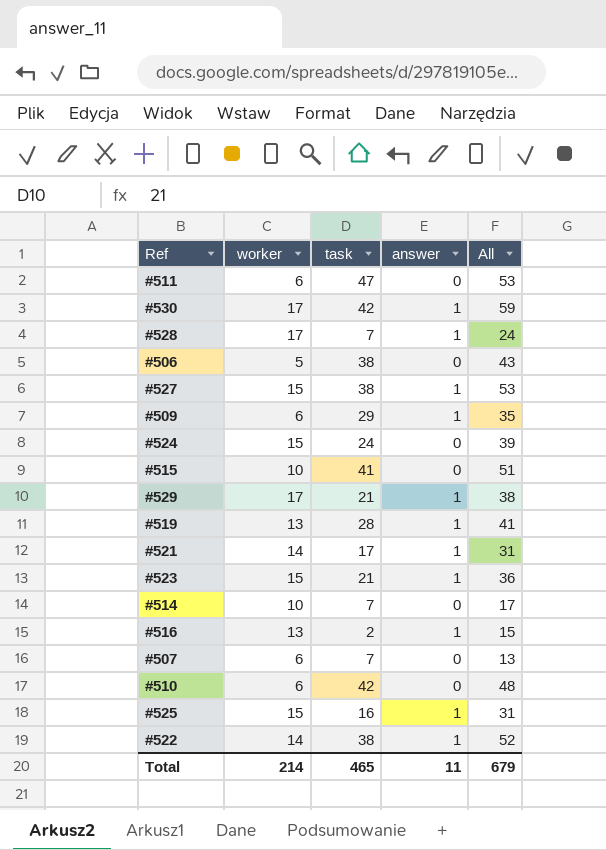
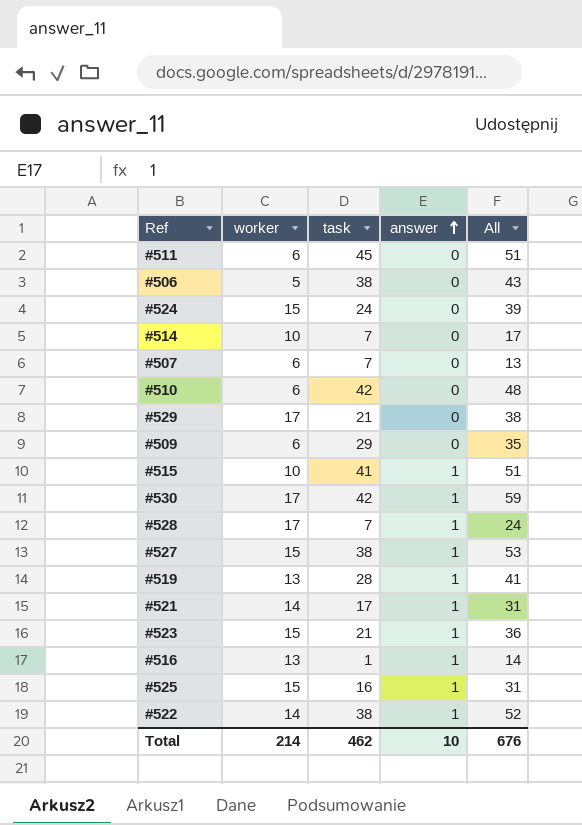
row order: none -> answer ascending
#511 | task: 47 -> 45
#511 | All: 53 -> 51
#529 | answer: 1 -> 0
#509 | answer: 1 -> 0
#515 | answer: 0 -> 1
#516 | task: 2 -> 1
#516 | All: 15 -> 14
Total | task: 465 -> 462
Total | answer: 11 -> 10
Total | All: 679 -> 676

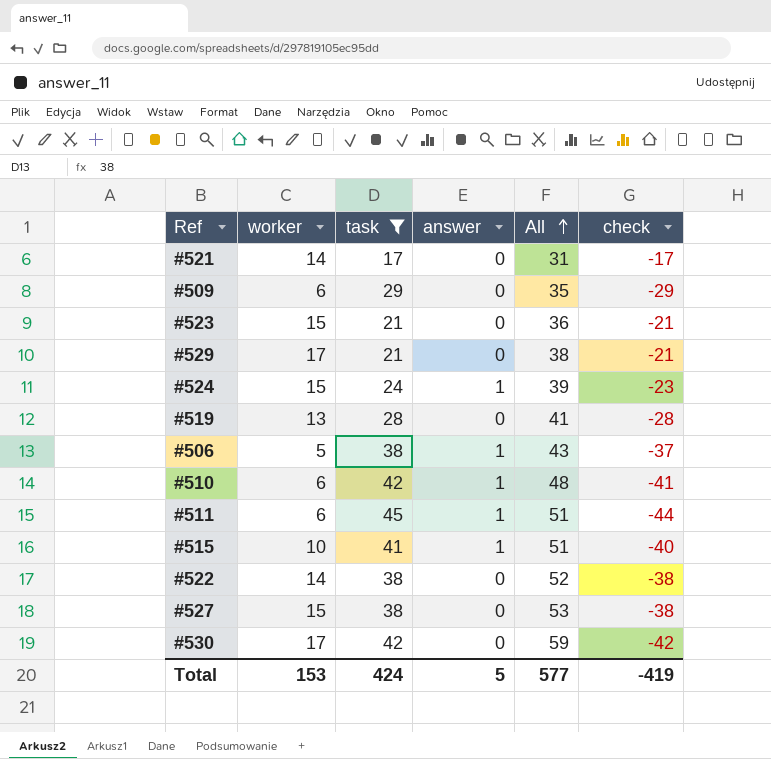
filter: none -> task >= 17
row order: answer ascending -> All ascending
column check | formula: none -> [answer] - [task]
#521 | answer: 1 -> 0
#523 | answer: 1 -> 0
#524 | answer: 0 -> 1
#519 | answer: 1 -> 0
#506 | answer: 0 -> 1
#510 | answer: 0 -> 1
#511 | answer: 0 -> 1
#522 | answer: 1 -> 0
#527 | answer: 1 -> 0
#530 | answer: 1 -> 0
Total | worker: 214 -> 153
Total | task: 462 -> 424
Total | answer: 10 -> 5
Total | All: 676 -> 577

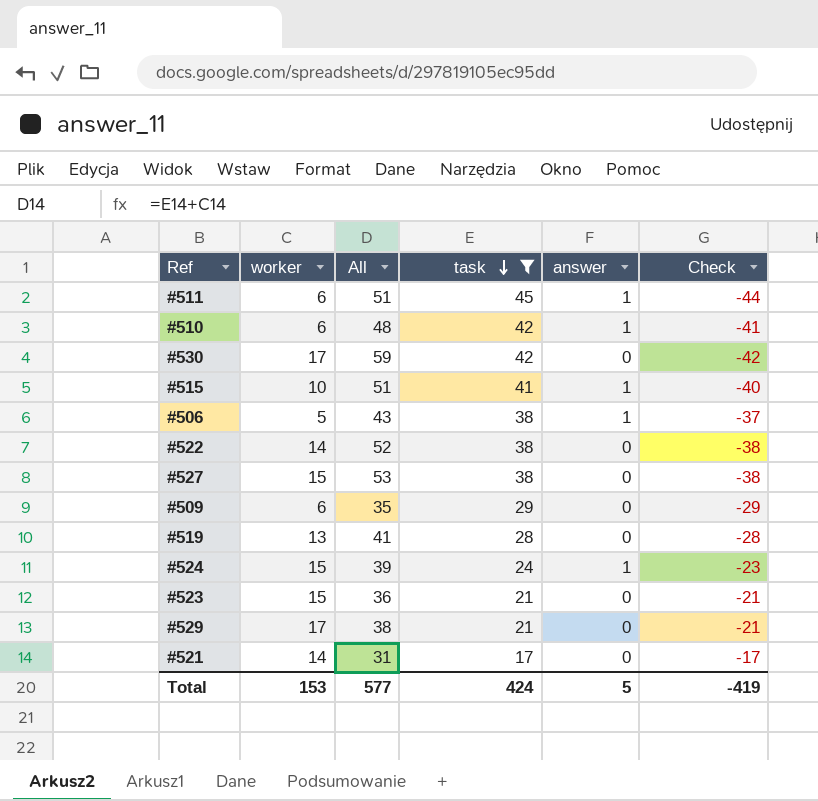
row order: All ascending -> task descending
column All | position: 5 -> 3
column name: check -> Check

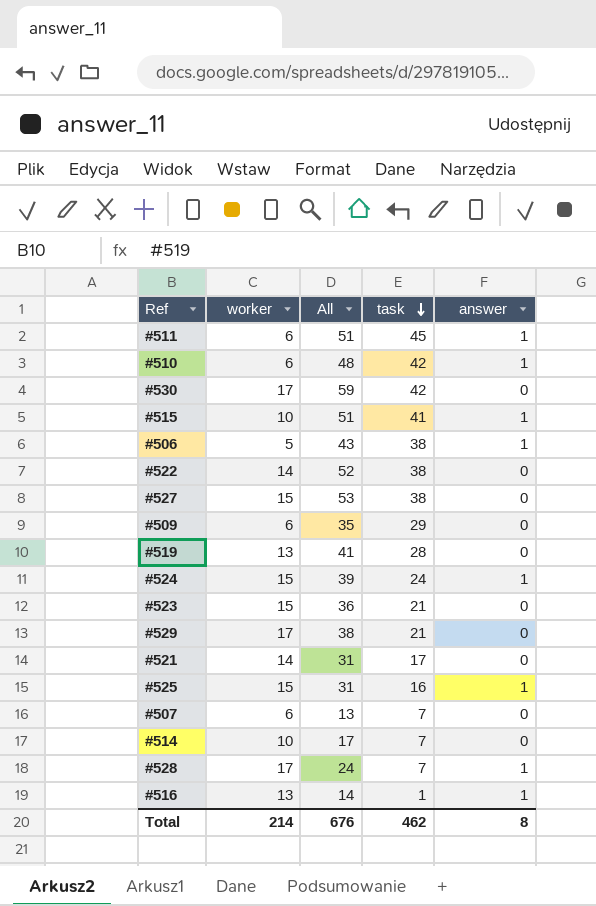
filter: task >= 17 -> none
column Check | formula: [answer] - [task] -> none
Total | worker: 153 -> 214
Total | All: 577 -> 676
Total | task: 424 -> 462
Total | answer: 5 -> 8

